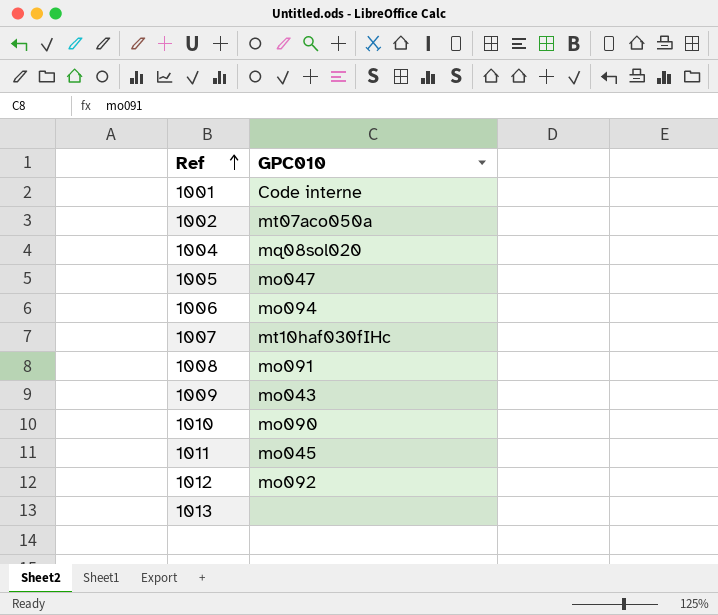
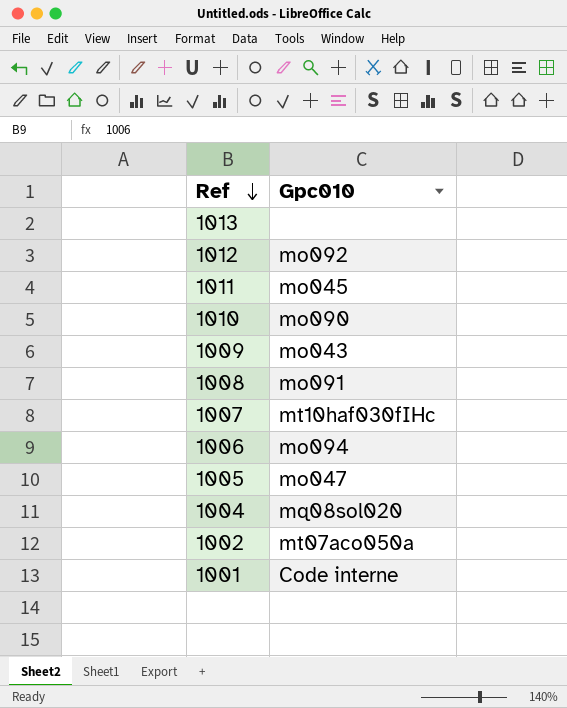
row order: Ref ascending -> Ref descending
column name: GPC010 -> Gpc010

